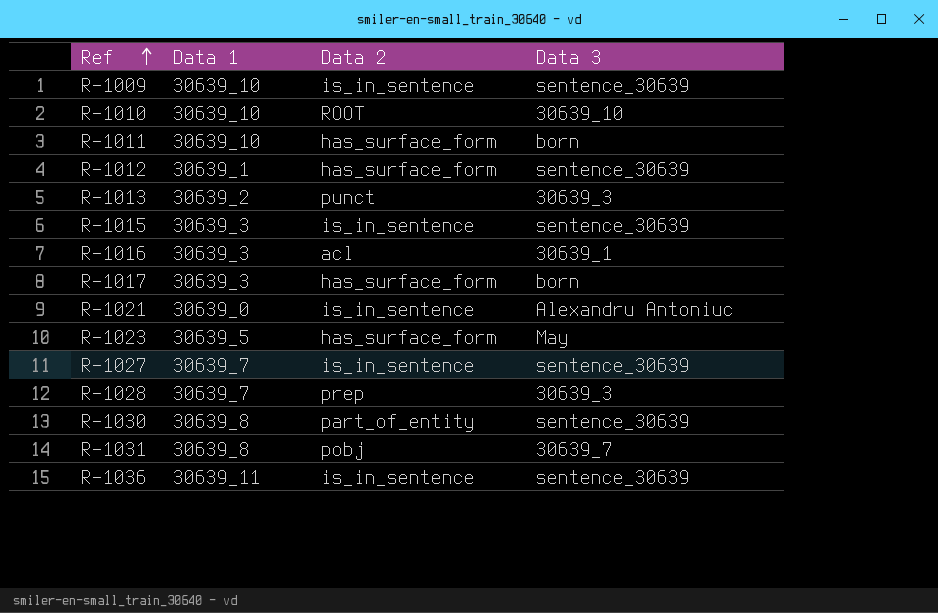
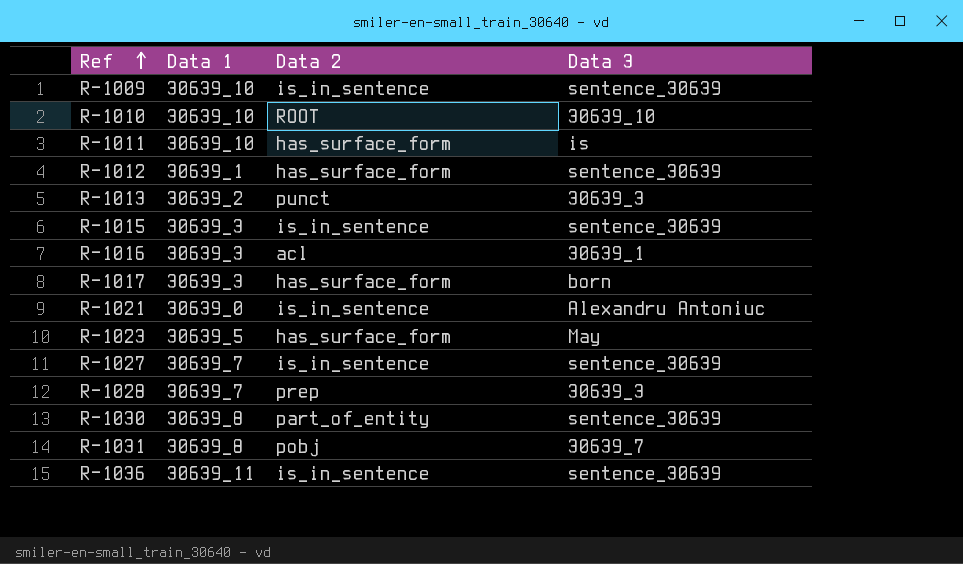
R-1011 | Data 3: born -> is

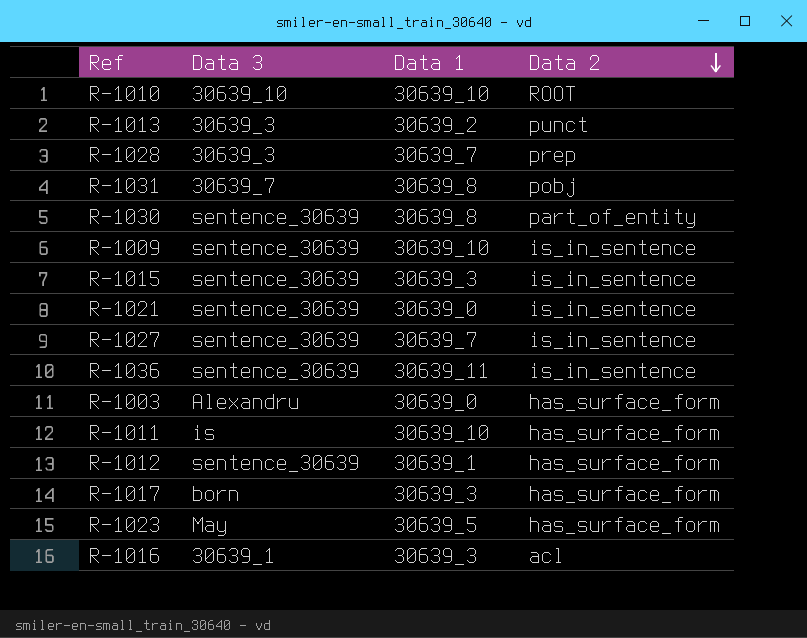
row order: Ref ascending -> Data 2 descending
column Data 3 | position: 4 -> 2
R-1021 | Data 3: Alexandru Antoniuc -> sentence_30639
row R-1003: none -> Alexandru | 30639_0 | has_surface_form

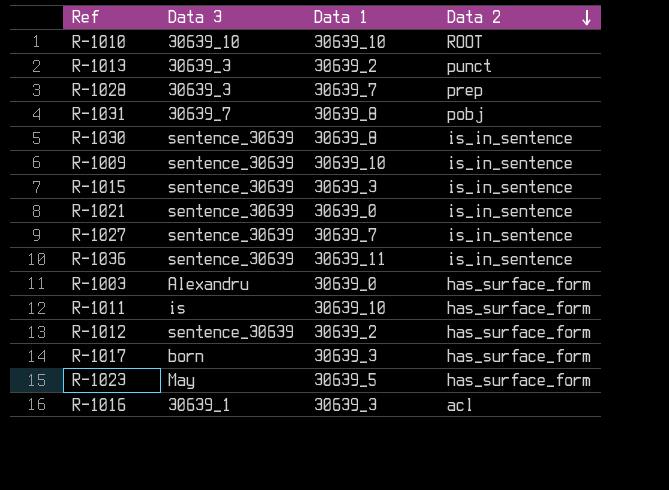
R-1030 | Data 2: part_of_entity -> is_in_sentence
R-1012 | Data 1: 30639_1 -> 30639_2

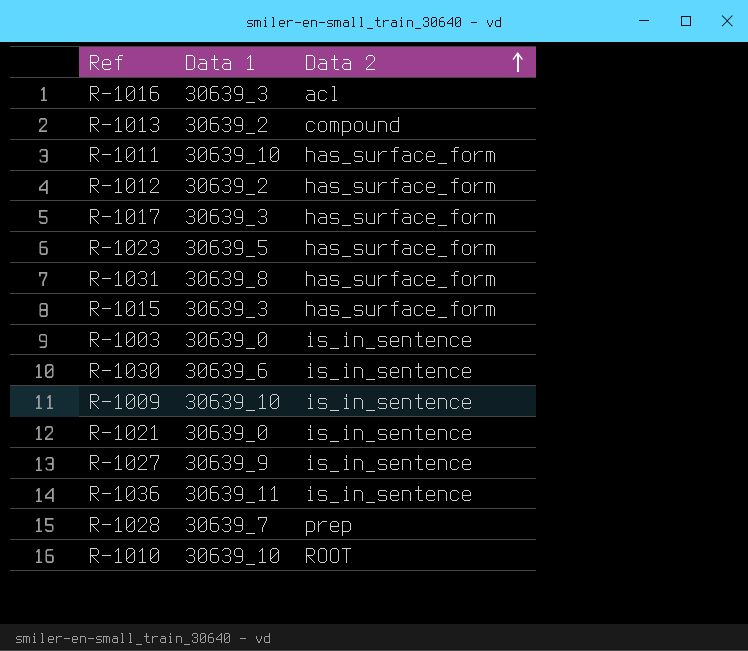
row order: Data 2 descending -> Data 2 ascending
column Data 3 | position: 2 -> none
R-1013 | Data 2: punct -> compound
R-1031 | Data 2: pobj -> has_surface_form
R-1015 | Data 2: is_in_sentence -> has_surface_form
R-1003 | Data 2: has_surface_form -> is_in_sentence
R-1030 | Data 1: 30639_8 -> 30639_6
R-1027 | Data 1: 30639_7 -> 30639_9

